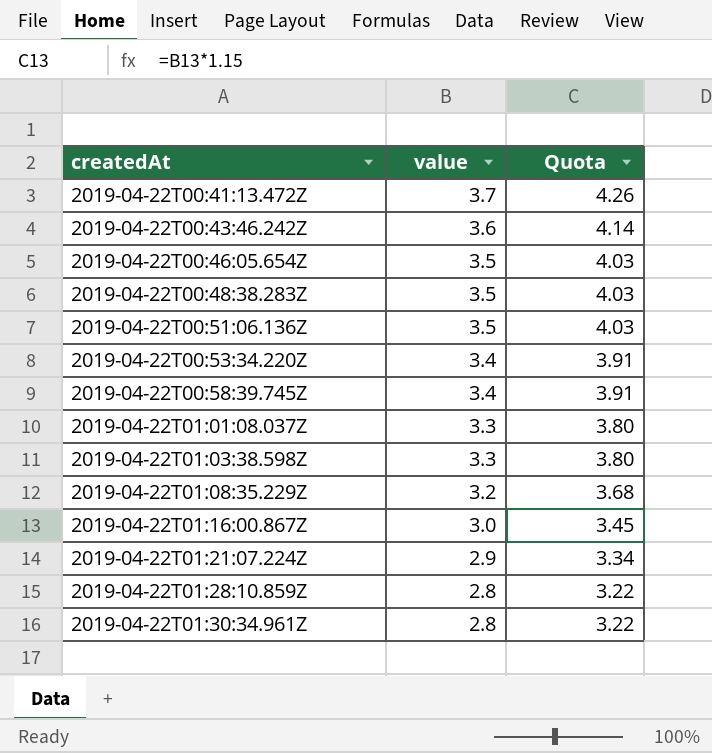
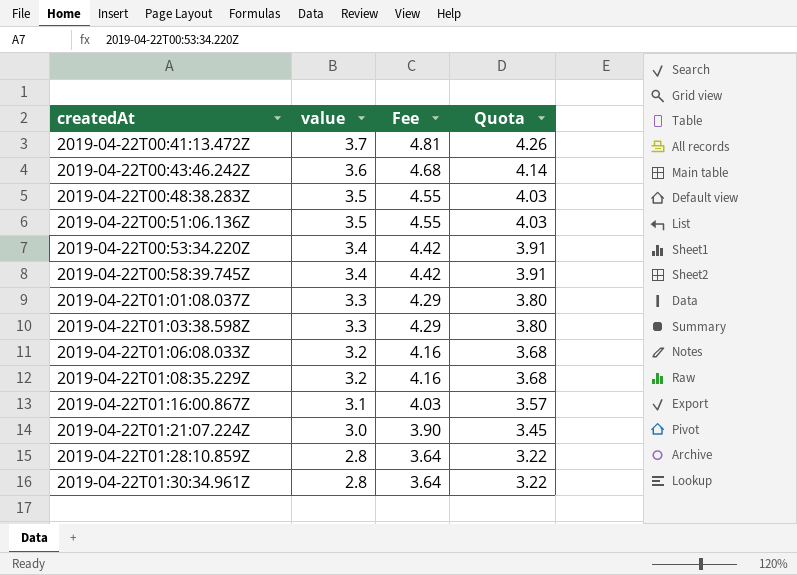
column Fee | formula: none -> [value] * 1.3
row 2019-04-22T00:46:05.654Z: 3.5 | 4.03 -> none
row 2019-04-22T01:06:08.033Z: none -> 3.2 | 4.16 | 3.68
2019-04-22T01:16:00.867Z | value: 3.0 -> 3.1
2019-04-22T01:16:00.867Z | Quota: 3.45 -> 3.57
2019-04-22T01:21:07.224Z | value: 2.9 -> 3.0
2019-04-22T01:21:07.224Z | Quota: 3.34 -> 3.45

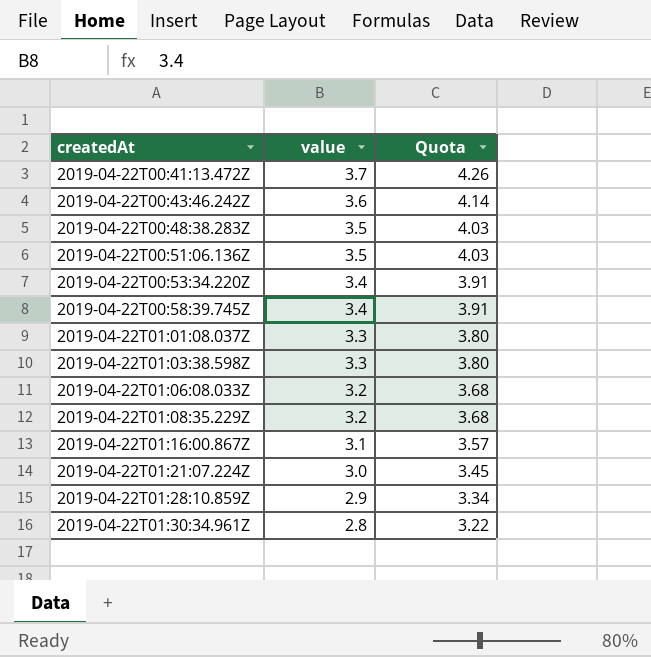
column Fee | formula: [value] * 1.3 -> none
2019-04-22T01:28:10.859Z | value: 2.8 -> 2.9
2019-04-22T01:28:10.859Z | Quota: 3.22 -> 3.34

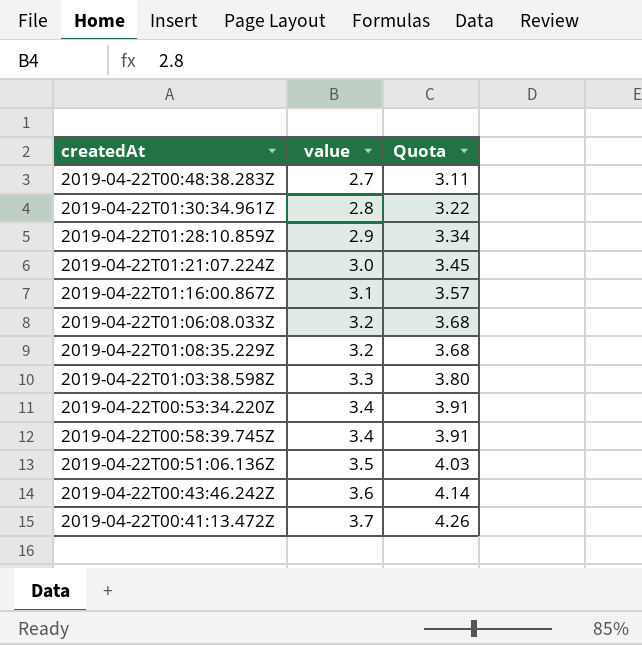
row order: createdAt ascending -> value ascending
row 2019-04-22T01:01:08.037Z: 3.3 | 3.80 -> none
2019-04-22T00:48:38.283Z | value: 3.5 -> 2.7
2019-04-22T00:48:38.283Z | Quota: 4.03 -> 3.11

